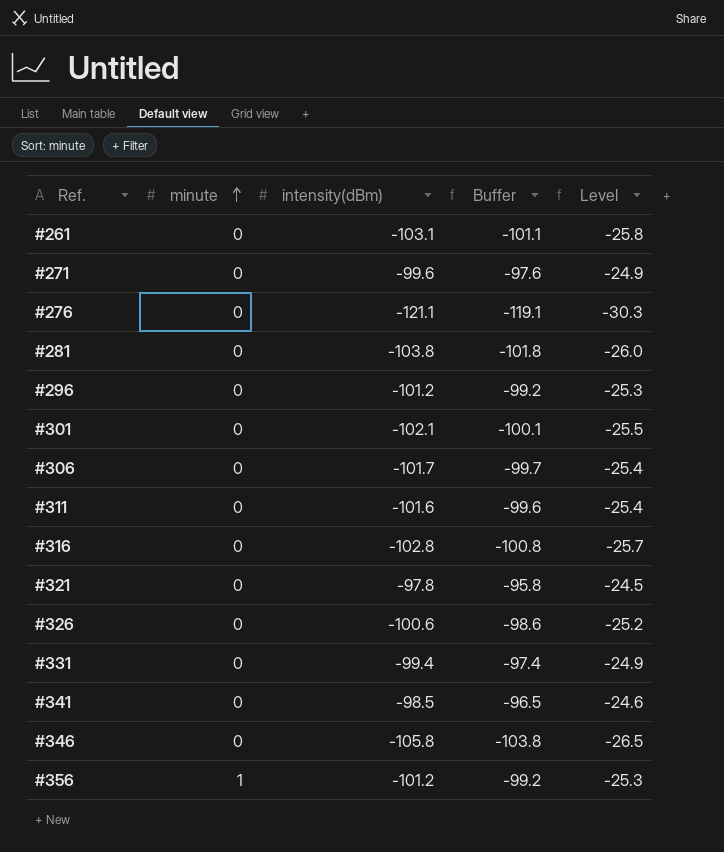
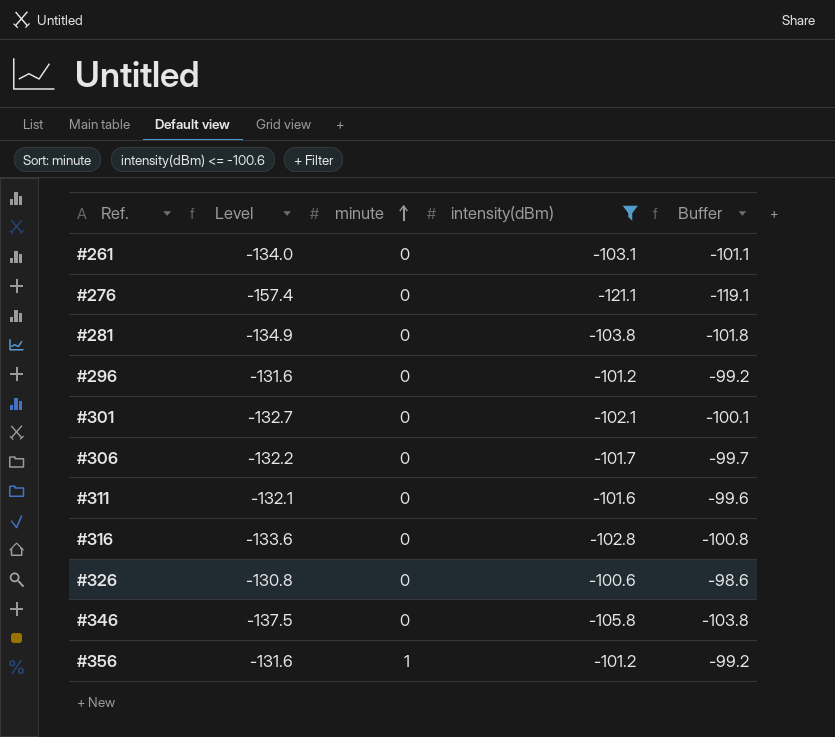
filter: none -> intensity(dBm) <= -100.6
column Level | formula: [intensity(dBm)] * 0.25 -> [intensity(dBm)] * 1.3
column Level | position: 5 -> 2

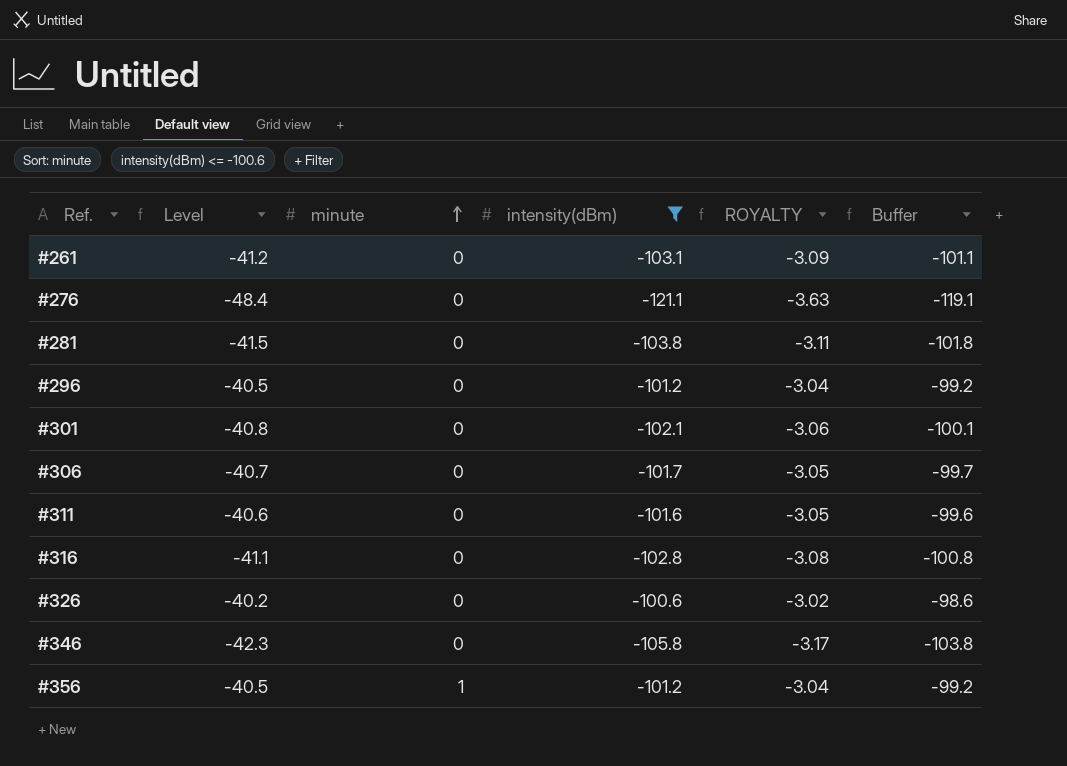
column Level | formula: [intensity(dBm)] * 1.3 -> [intensity(dBm)] * 0.4
column ROYALTY | formula: none -> [intensity(dBm)] * 0.03

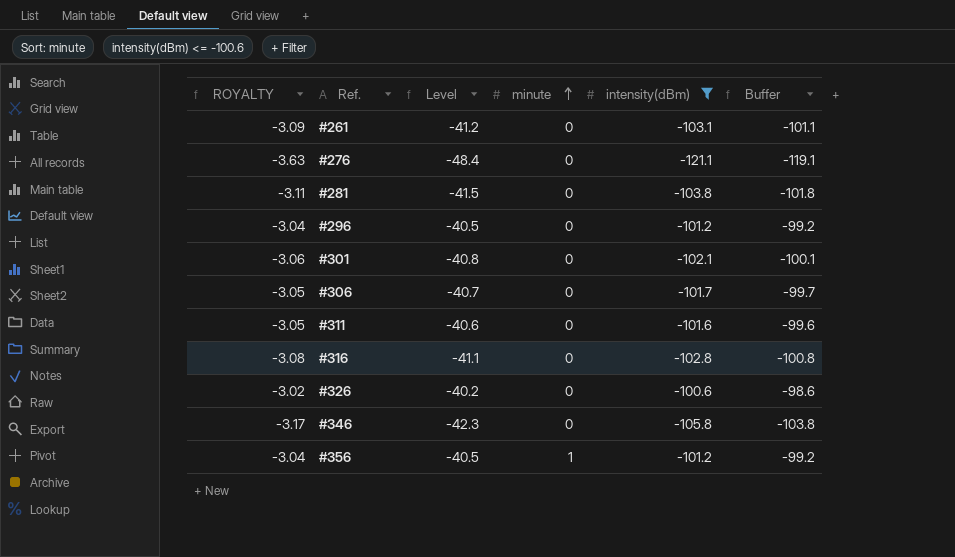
column ROYALTY | position: 5 -> 1

